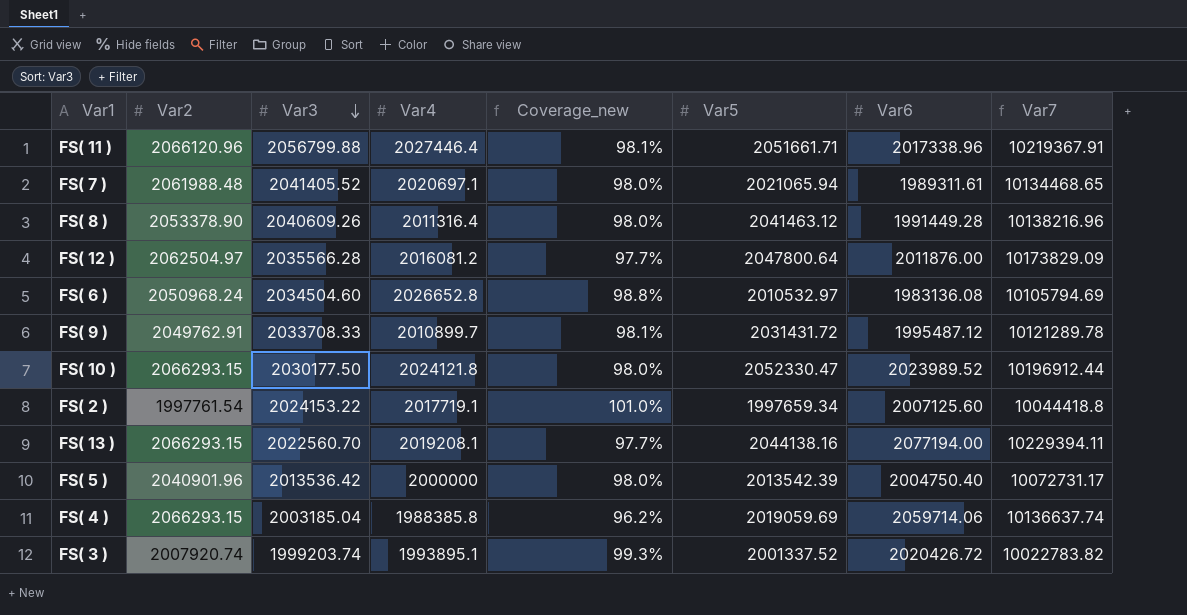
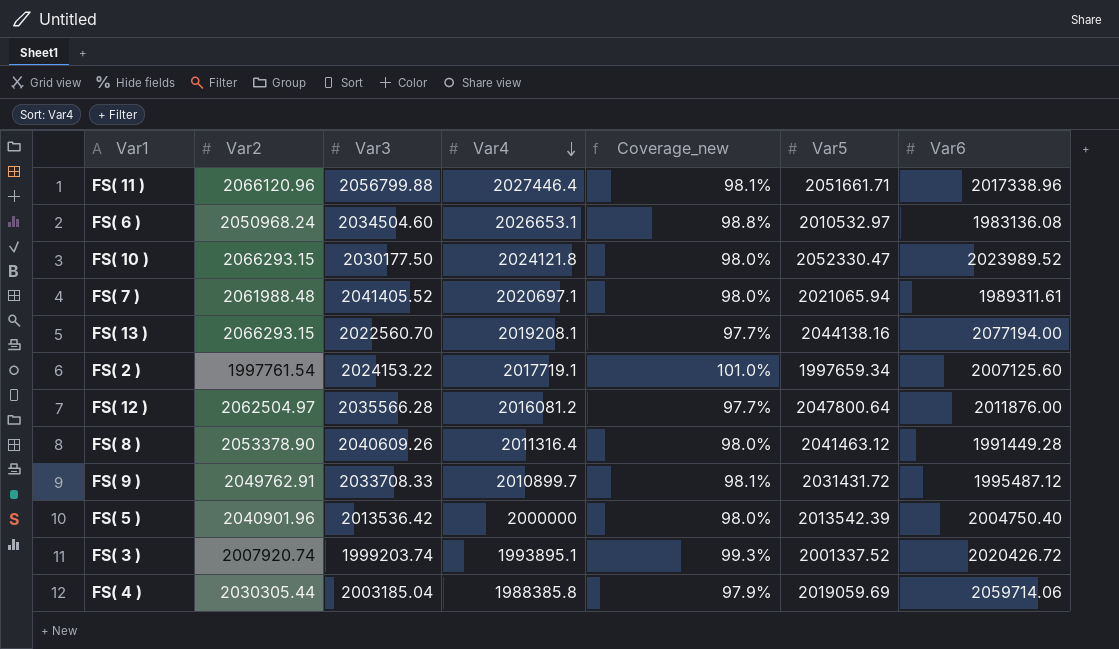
row order: Var3 descending -> Var4 descending
column Var7 | formula: [Var2] + [Var3] + [Var4] + [Var5] + [Var6] -> none
FS( 6 ) | Var4: 2026652.8 -> 2026653.1
FS( 4 ) | Var2: 2066293.15 -> 2030305.44
FS( 4 ) | Coverage_new: 96.2% -> 97.9%

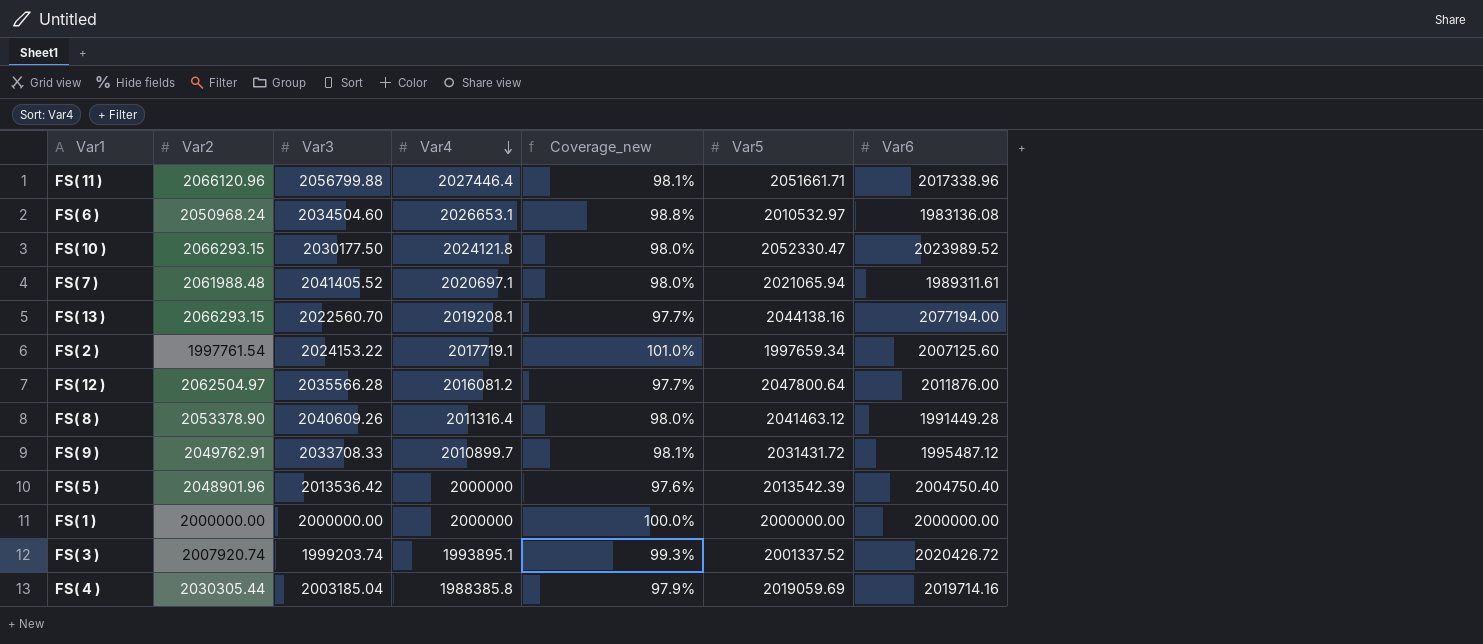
FS( 5 ) | Var2: 2040901.96 -> 2048901.96
FS( 5 ) | Coverage_new: 98.0% -> 97.6%
row FS( 1 ): none -> 2000000.00 | 2000000.00 | 2000000 | 100.0% | 2000000.00 | 2000000.00
FS( 4 ) | Var6: 2059714.06 -> 2019714.16

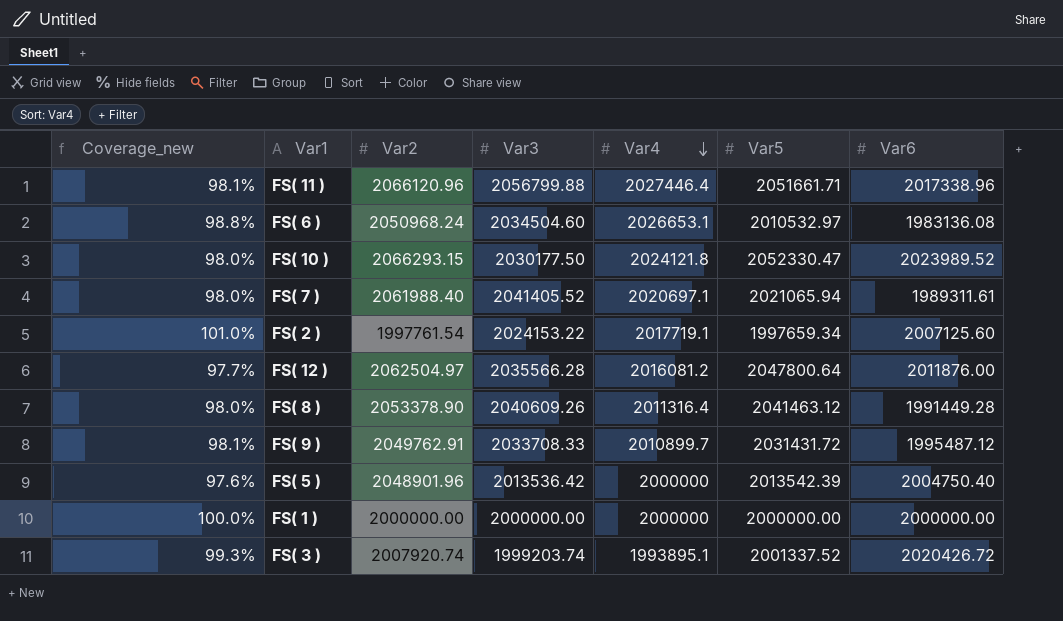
column Coverage_new | position: 5 -> 1
row FS( 13 ): 2066293.15 | 2022560.70 | 2019208.1 | 97.7% | 2044138.16 | 2077194.00 -> none
row FS( 4 ): 2030305.44 | 2003185.04 | 1988385.8 | 97.9% | 2019059.69 | 2019714.16 -> none
FS( 7 ) | Var2: 2061988.48 -> 2061988.40

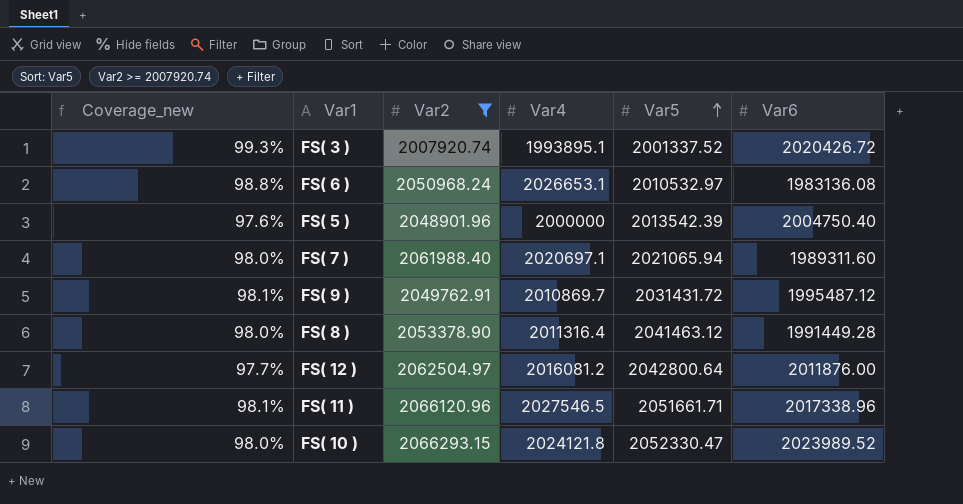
filter: none -> Var2 >= 2007920.74
row order: Var4 descending -> Var5 ascending
column Var3 | position: 4 -> none
FS( 7 ) | Var6: 1989311.61 -> 1989311.60
FS( 9 ) | Var4: 2010899.7 -> 2010869.7
FS( 12 ) | Var5: 2047800.64 -> 2042800.64
FS( 11 ) | Var4: 2027446.4 -> 2027546.5

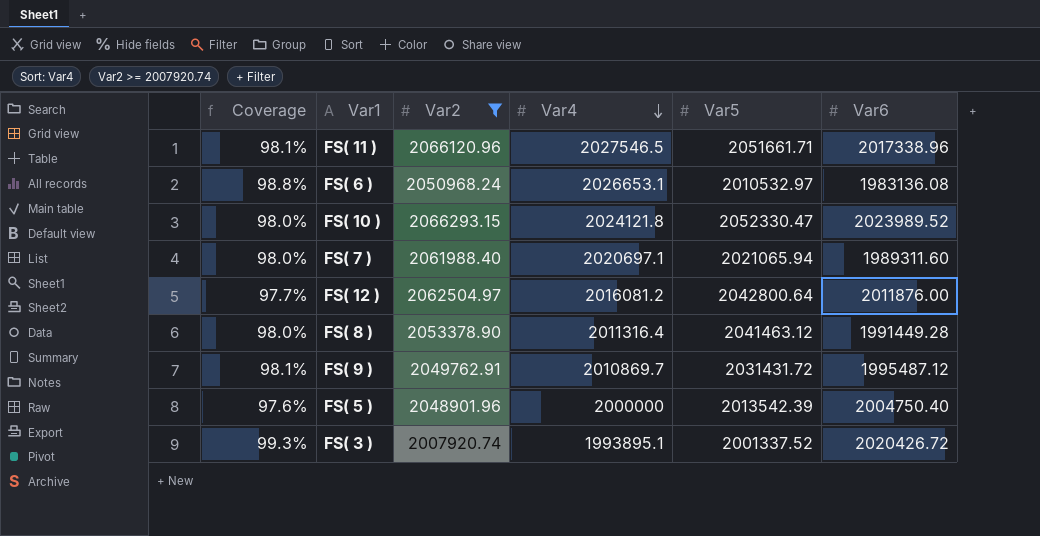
row order: Var5 ascending -> Var4 descending
column name: Coverage_new -> Coverage

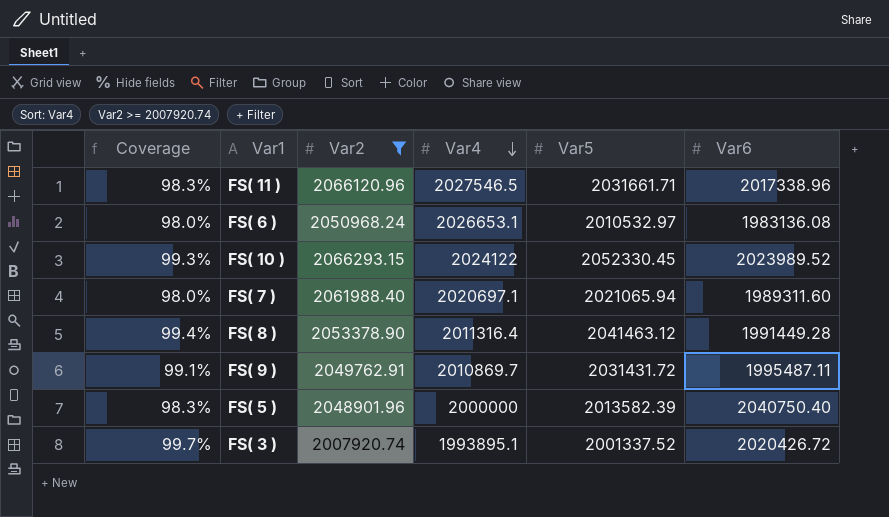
column Coverage | formula: [Var4] / [Var2] -> [Var5] / [Var2]
row FS( 12 ): 97.7% | 2062504.97 | 2016081.2 | 2042800.64 | 2011876.00 -> none
FS( 11 ) | Var5: 2051661.71 -> 2031661.71
FS( 10 ) | Var4: 2024121.8 -> 2024122
FS( 10 ) | Var5: 2052330.47 -> 2052330.45
FS( 9 ) | Var6: 1995487.12 -> 1995487.11
FS( 5 ) | Var5: 2013542.39 -> 2013582.39
FS( 5 ) | Var6: 2004750.40 -> 2040750.40

